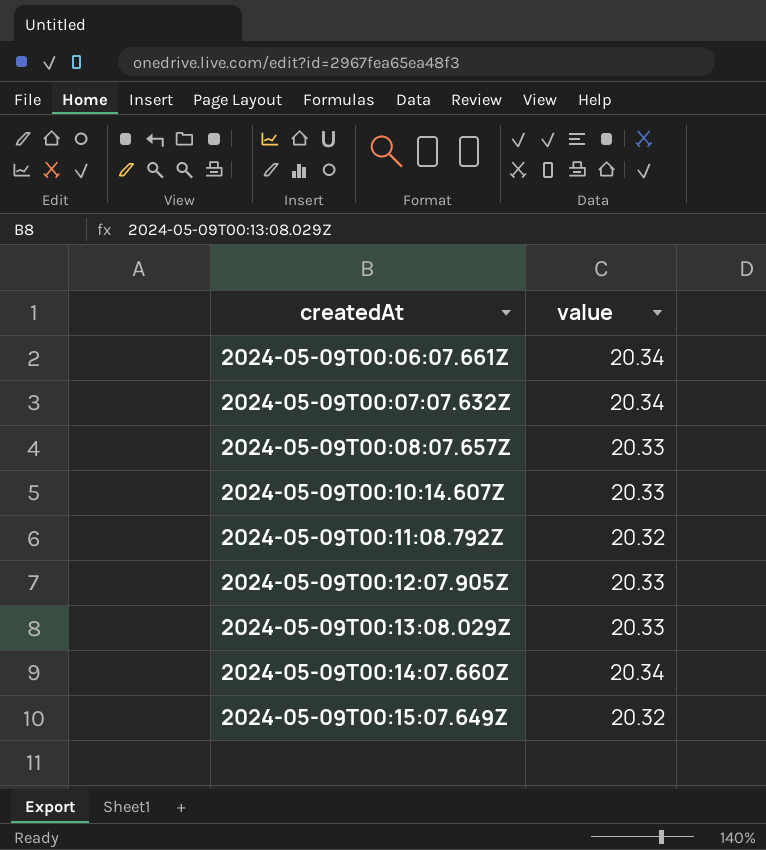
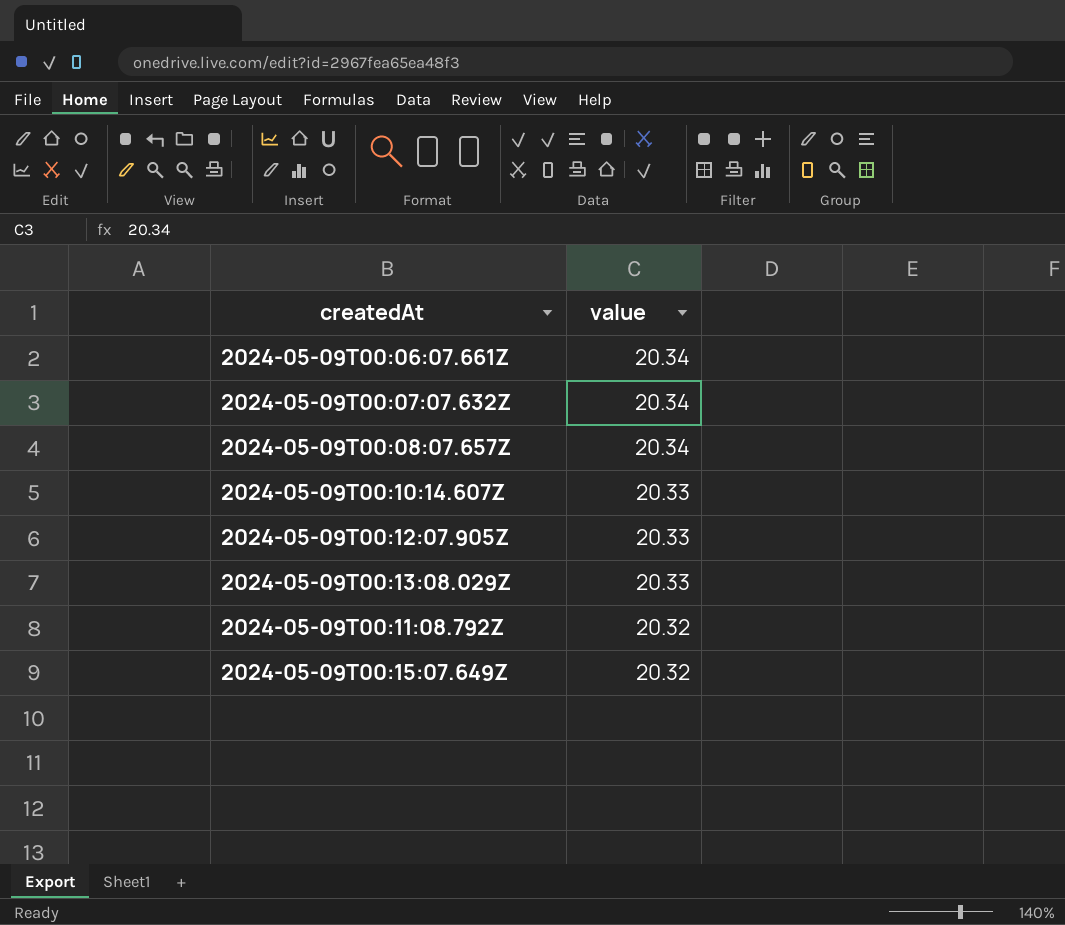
row order: createdAt ascending -> value descending
row 2024-05-09T00:14:07.660Z: 20.34 -> none
2024-05-09T00:08:07.657Z | value: 20.33 -> 20.34

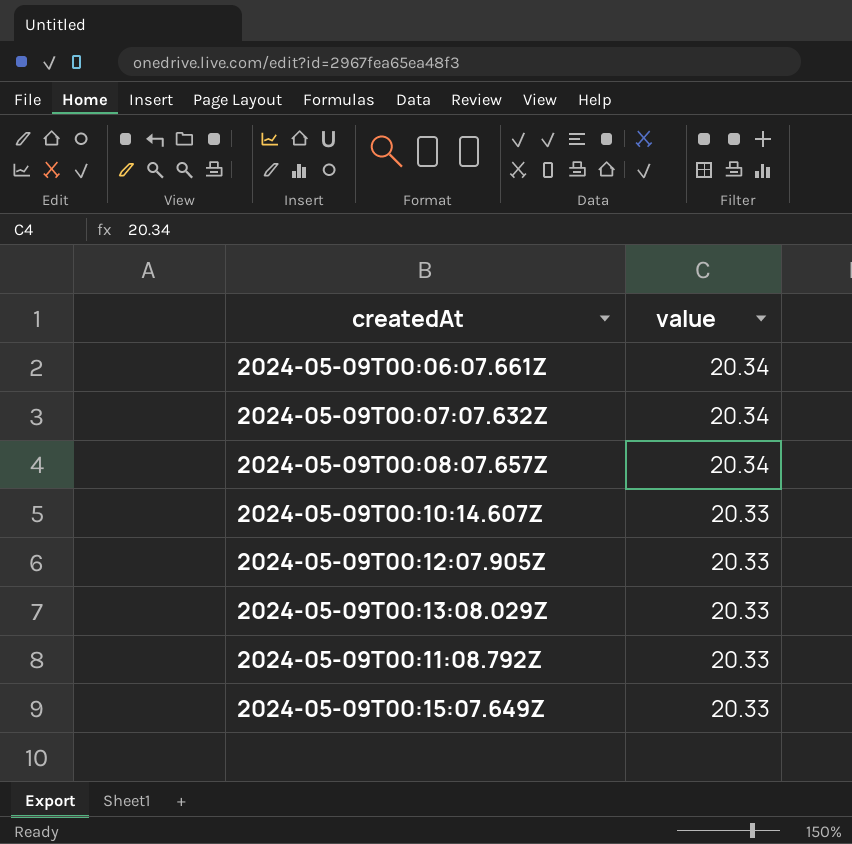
2024-05-09T00:11:08.792Z | value: 20.32 -> 20.33
2024-05-09T00:15:07.649Z | value: 20.32 -> 20.33

